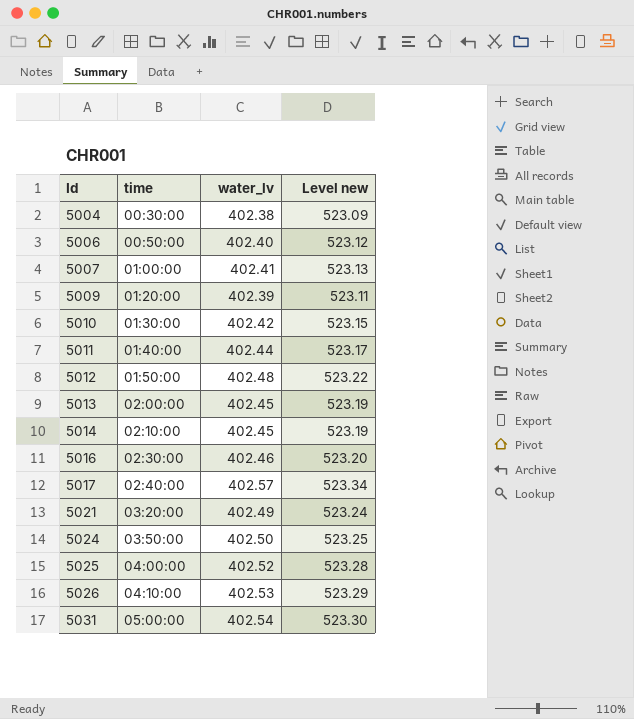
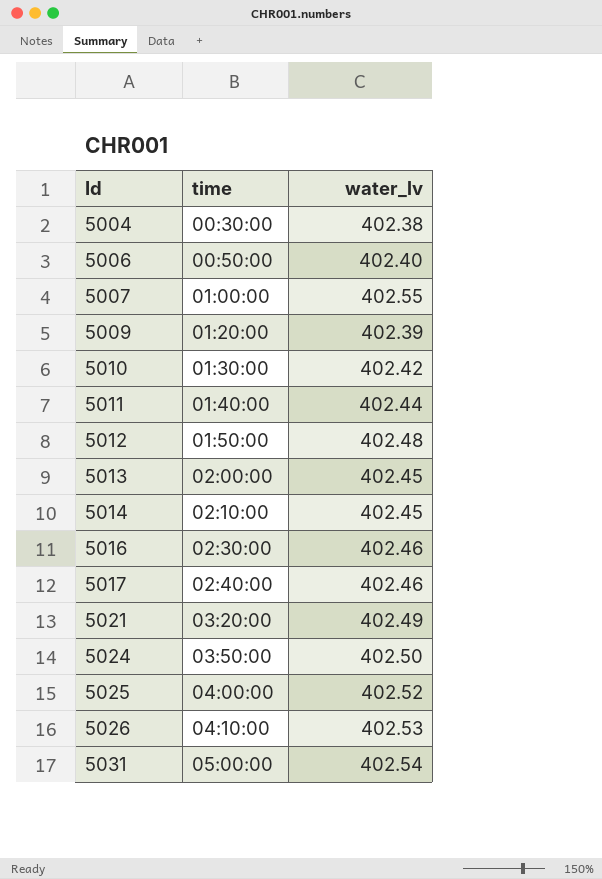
column Level new | formula: [water_lv] * 1.3 -> none
5007 | water_lv: 402.41 -> 402.55
5017 | water_lv: 402.57 -> 402.46

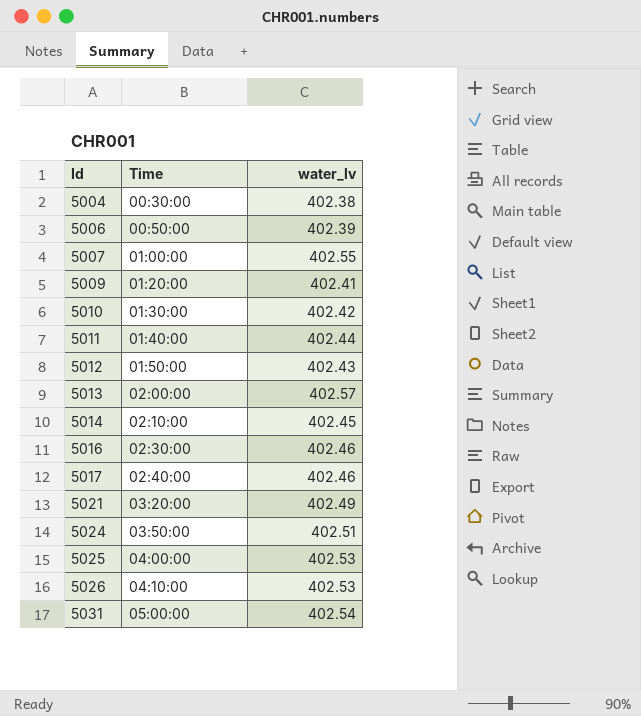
column name: time -> Time
5006 | water_lv: 402.40 -> 402.39
5009 | water_lv: 402.39 -> 402.41
5012 | water_lv: 402.48 -> 402.43
5013 | water_lv: 402.45 -> 402.57
5024 | water_lv: 402.50 -> 402.51
5025 | water_lv: 402.52 -> 402.53

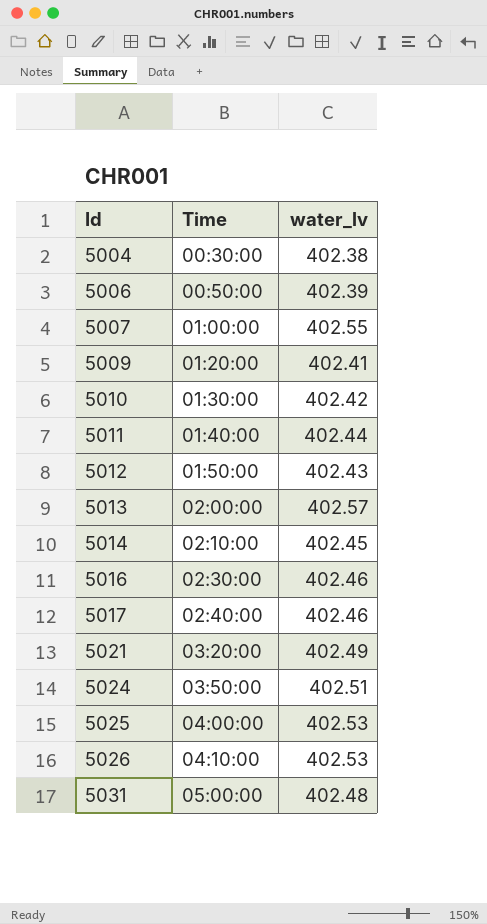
5031 | water_lv: 402.54 -> 402.48

